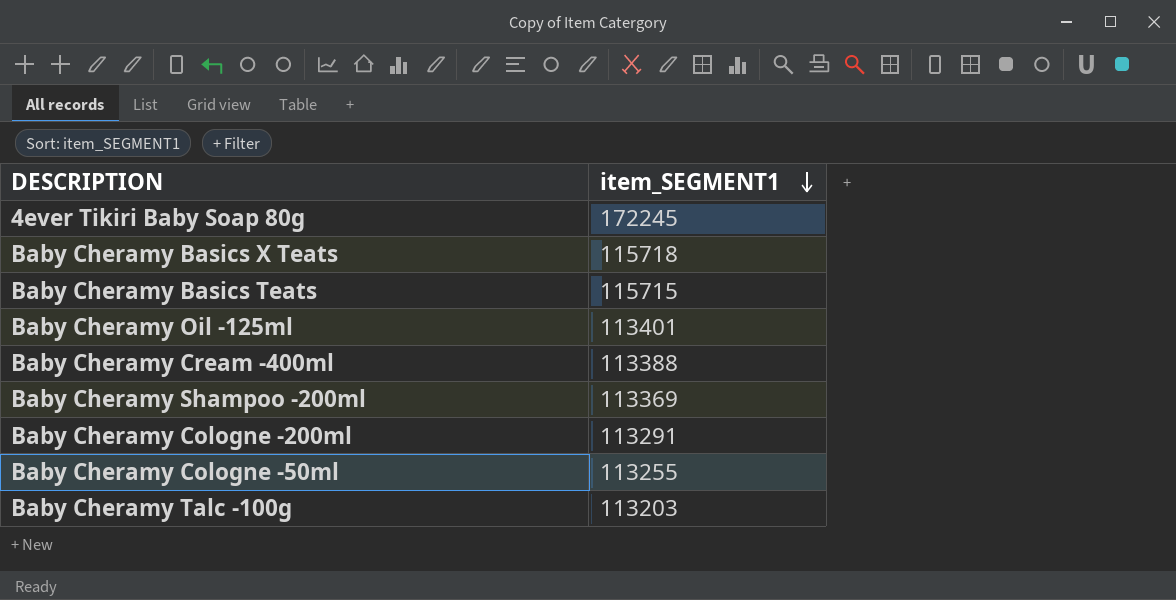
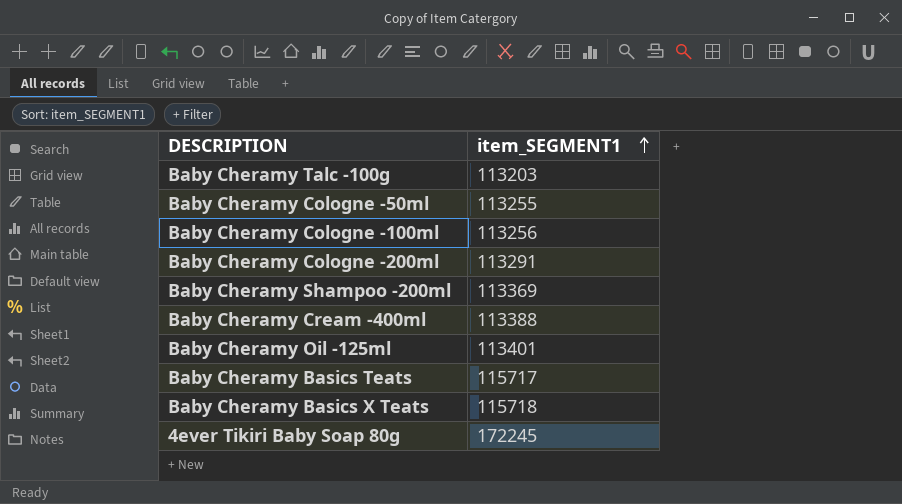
row order: item_SEGMENT1 descending -> item_SEGMENT1 ascending
row Baby Cheramy Cologne -100ml: none -> 113256
Baby Cheramy Basics Teats | item_SEGMENT1: 115715 -> 115717

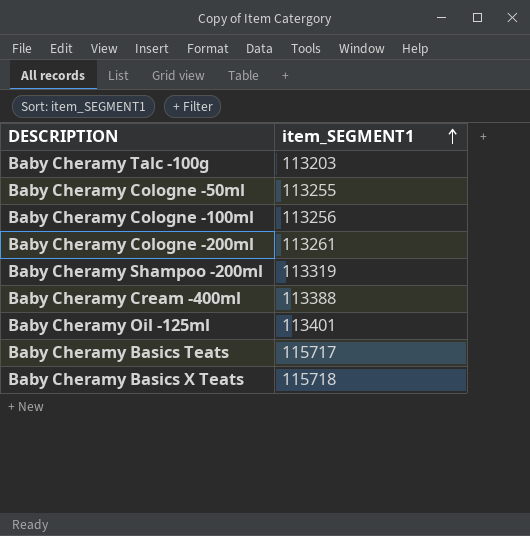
row 4ever Tikiri Baby Soap 80g: 172245 -> none
Baby Cheramy Cologne -200ml | item_SEGMENT1: 113291 -> 113261
Baby Cheramy Shampoo -200ml | item_SEGMENT1: 113369 -> 113319

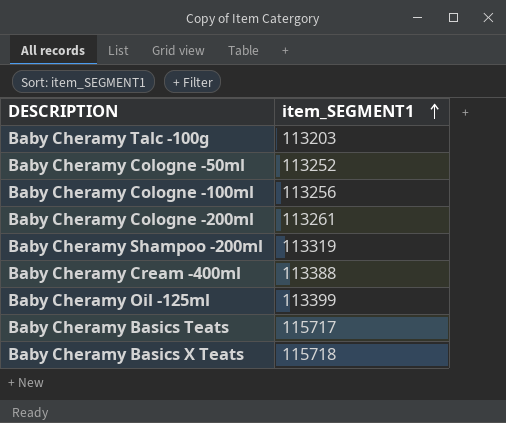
Baby Cheramy Cologne -50ml | item_SEGMENT1: 113255 -> 113252
Baby Cheramy Oil -125ml | item_SEGMENT1: 113401 -> 113399

